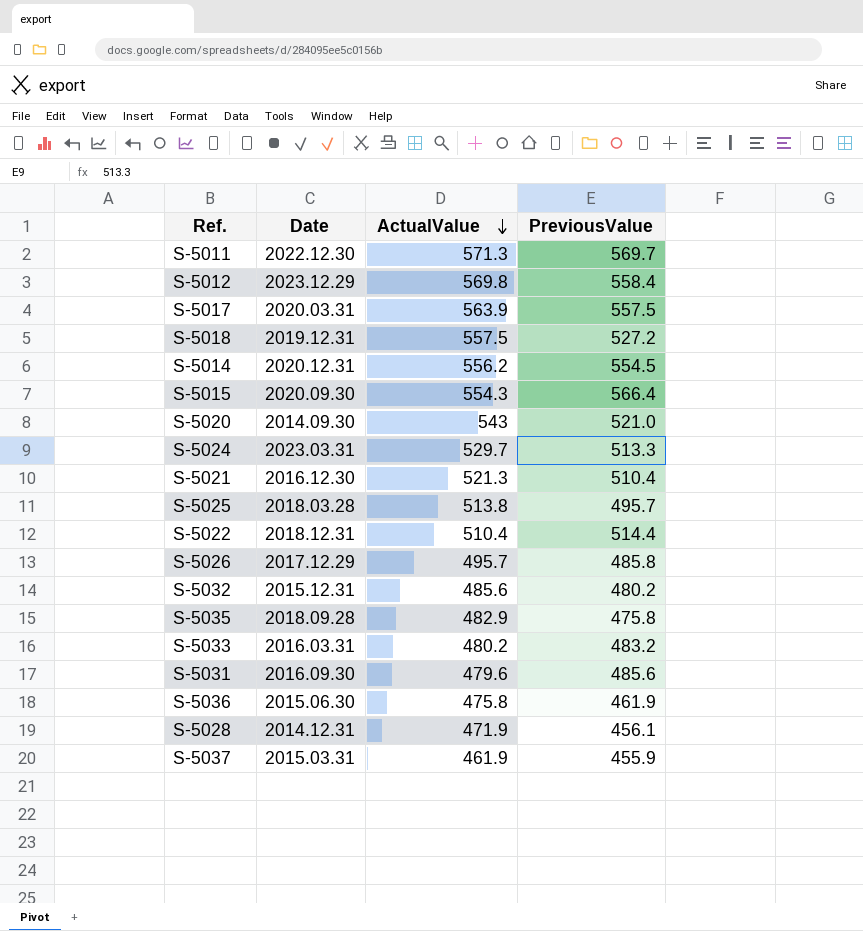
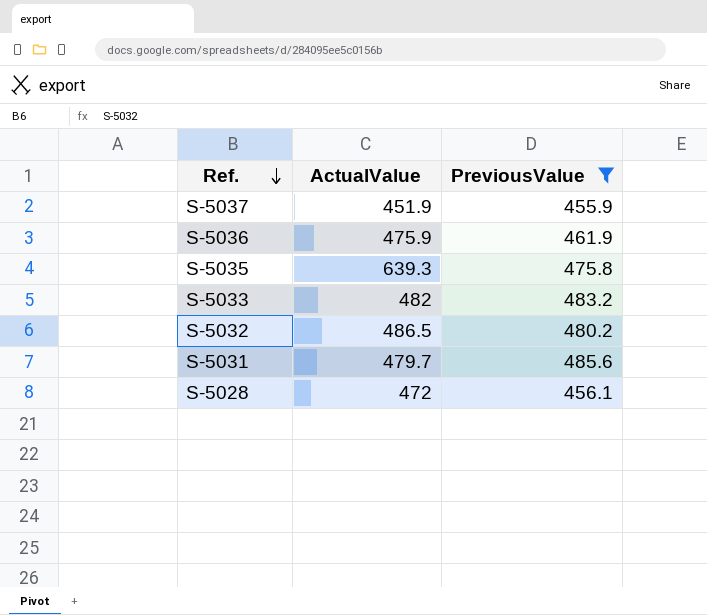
filter: none -> PreviousValue <= 485.6
row order: ActualValue descending -> Ref. descending
column Date | position: 2 -> none
S-5037 | ActualValue: 461.9 -> 451.9
S-5036 | ActualValue: 475.8 -> 475.9
S-5035 | ActualValue: 482.9 -> 639.3
S-5033 | ActualValue: 480.2 -> 482
S-5032 | ActualValue: 485.6 -> 486.5
S-5031 | ActualValue: 479.6 -> 479.7
S-5028 | ActualValue: 471.9 -> 472

